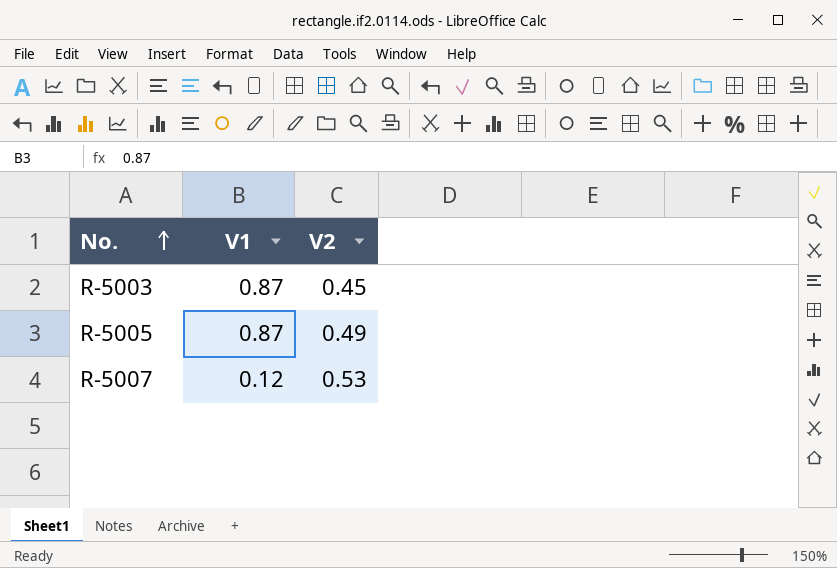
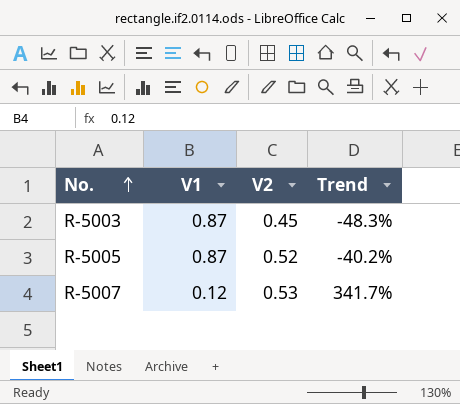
column Trend | formula: none -> ([V2] - [V1]) / [V1]
R-5005 | V2: 0.49 -> 0.52

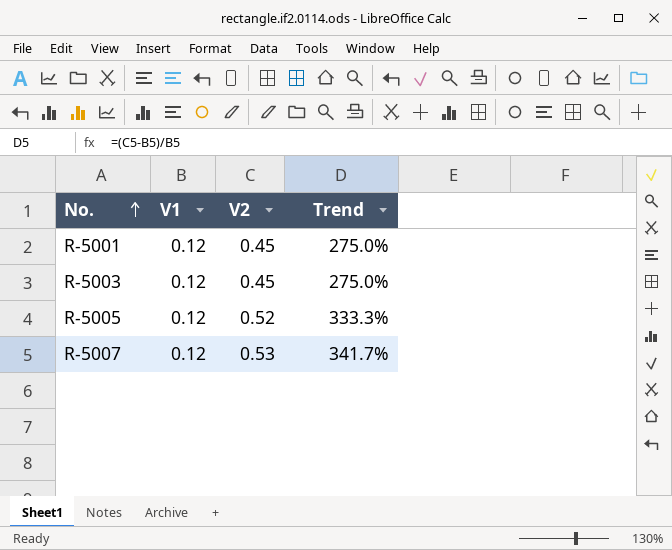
row R-5001: none -> 0.12 | 0.45 | 275.0%
R-5003 | V1: 0.87 -> 0.12
R-5003 | Trend: -48.3% -> 275.0%
R-5005 | V1: 0.87 -> 0.12
R-5005 | Trend: -40.2% -> 333.3%

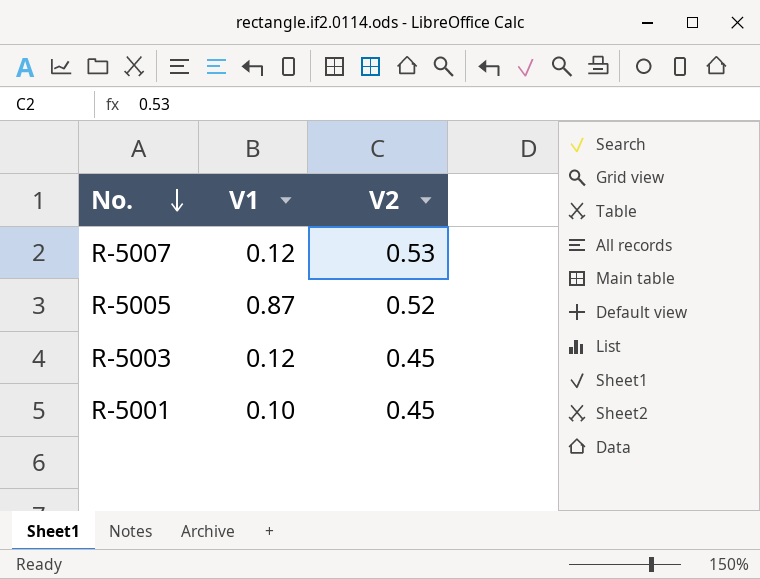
row order: No. ascending -> No. descending
column Trend | formula: ([V2] - [V1]) / [V1] -> none
R-5005 | V1: 0.12 -> 0.87
R-5001 | V1: 0.12 -> 0.10

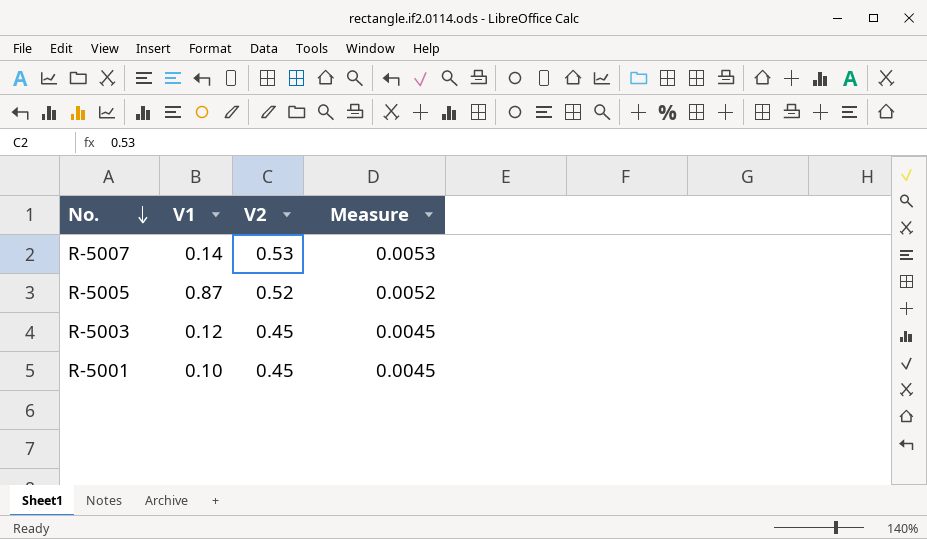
column Measure | formula: none -> [V2] * 0.01
R-5007 | V1: 0.12 -> 0.14

